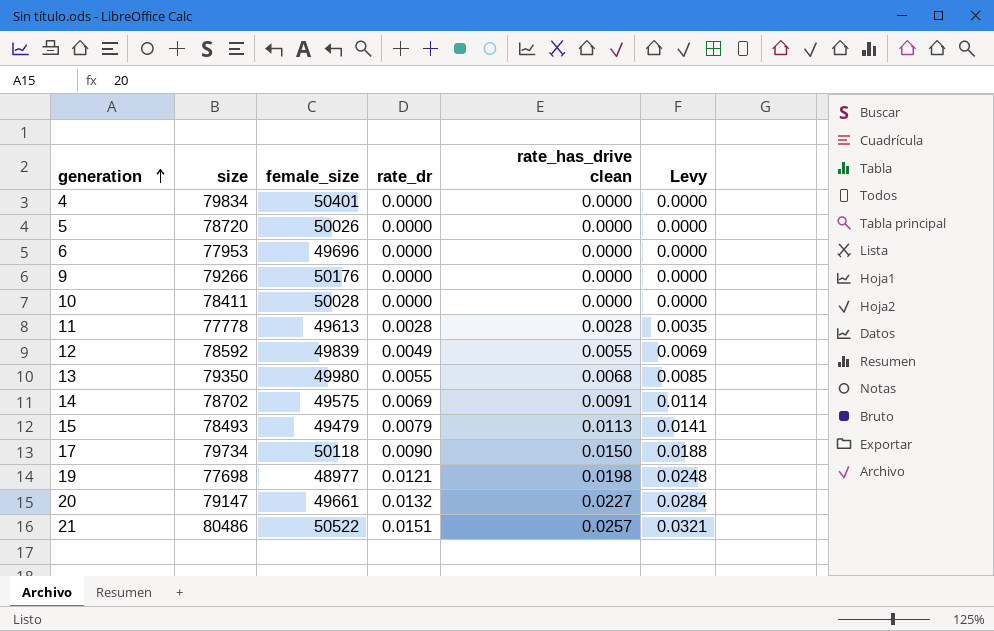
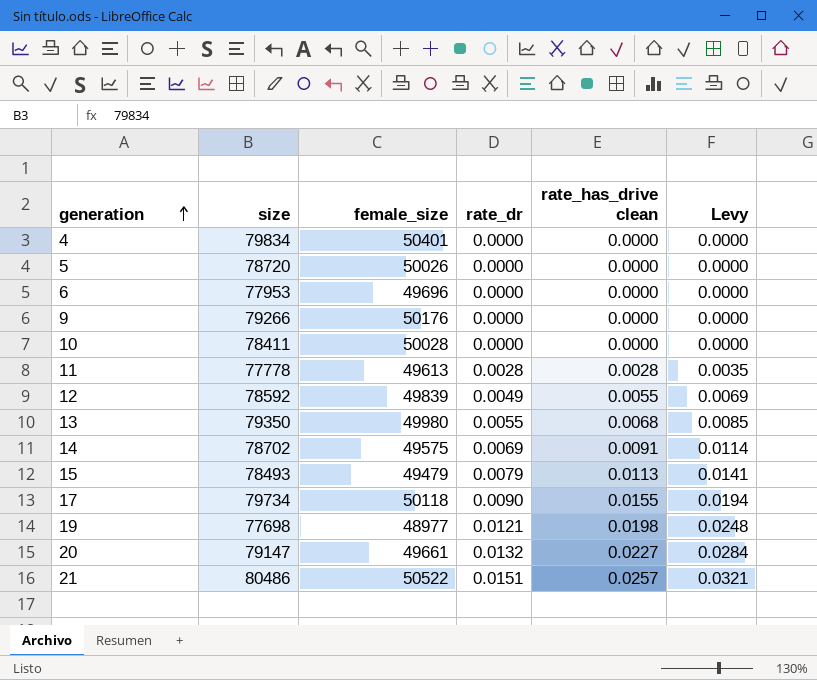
17 | rate_has_drive clean: 0.0150 -> 0.0155
17 | Levy: 0.0188 -> 0.0194

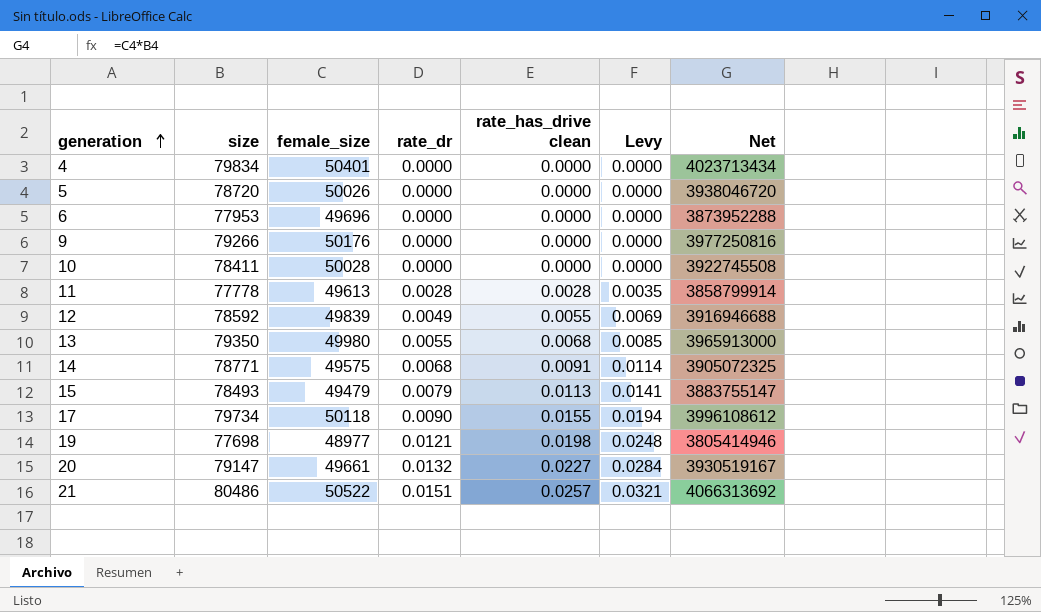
column Net | formula: none -> [size] * [female_size]
14 | size: 78702 -> 78771
14 | rate_dr: 0.0069 -> 0.0068

